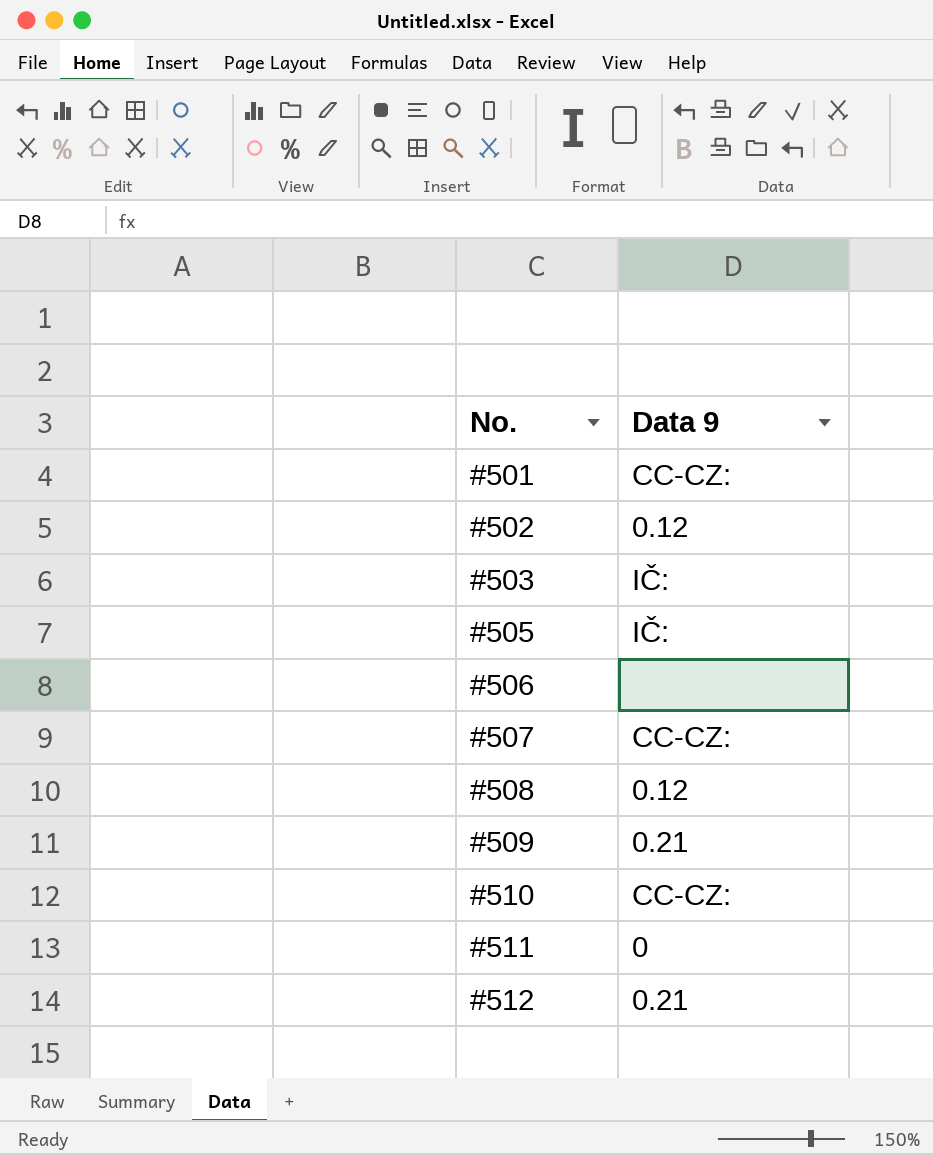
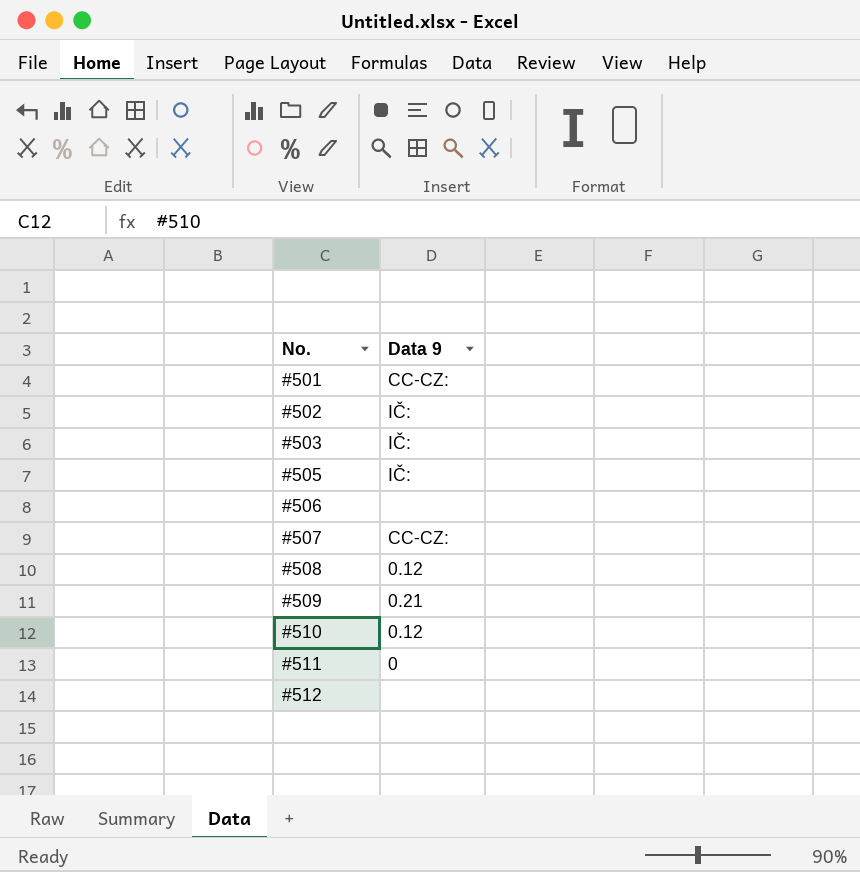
#502 | Data 9: 0.12 -> IČ:
#510 | Data 9: CC-CZ: -> 0.12
#512 | Data 9: 0.21 -> none

